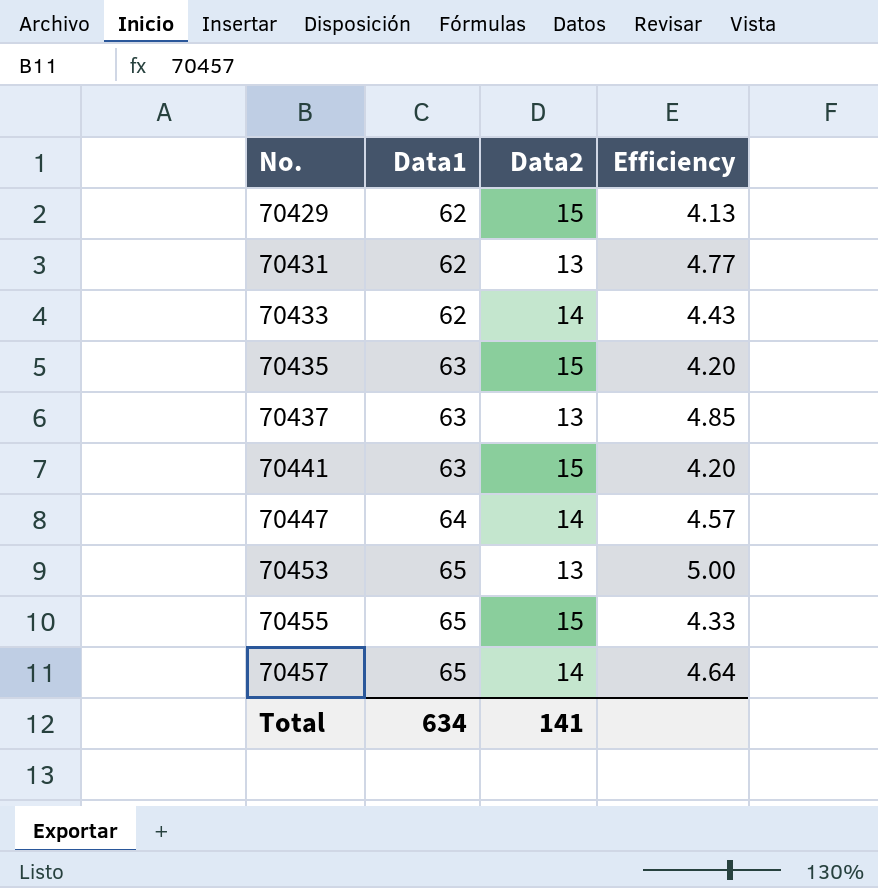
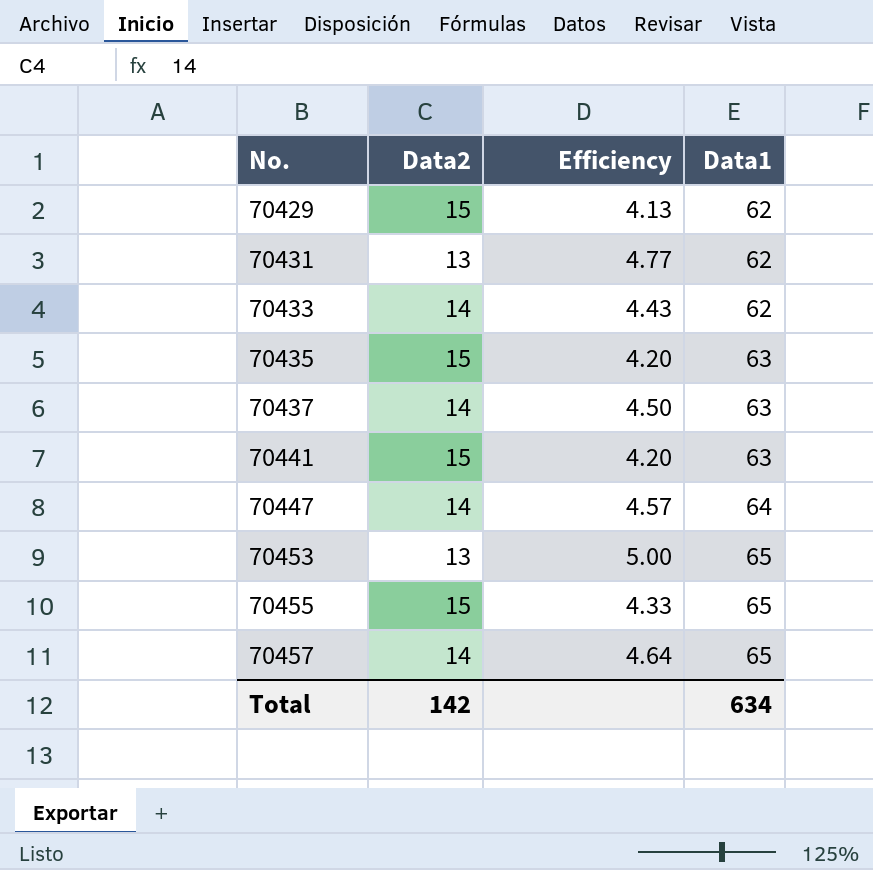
column Data1 | position: 2 -> 4
70437 | Data2: 13 -> 14
70437 | Efficiency: 4.85 -> 4.50
Total | Data2: 141 -> 142

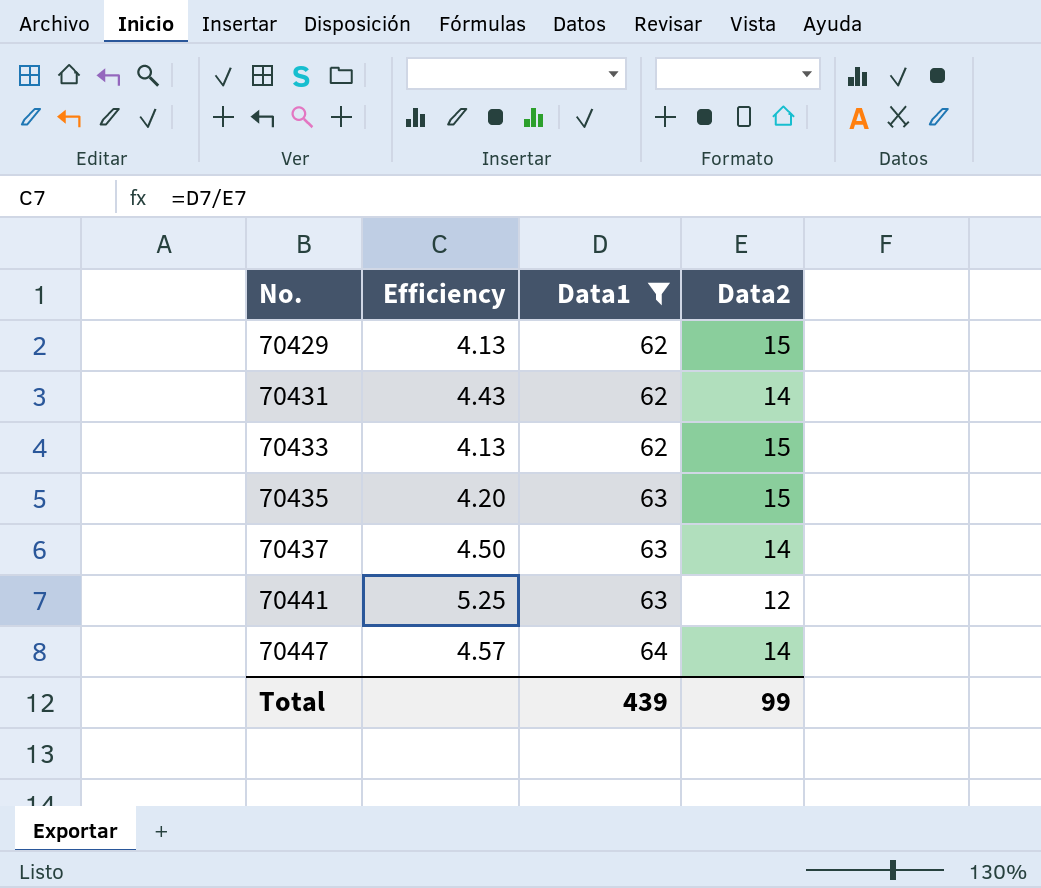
filter: none -> Data1 != 65
column Data2 | position: 2 -> 4
70431 | Efficiency: 4.77 -> 4.43
70431 | Data2: 13 -> 14
70433 | Efficiency: 4.43 -> 4.13
70433 | Data2: 14 -> 15
70441 | Efficiency: 4.20 -> 5.25
70441 | Data2: 15 -> 12
Total | Data1: 634 -> 439
Total | Data2: 142 -> 99

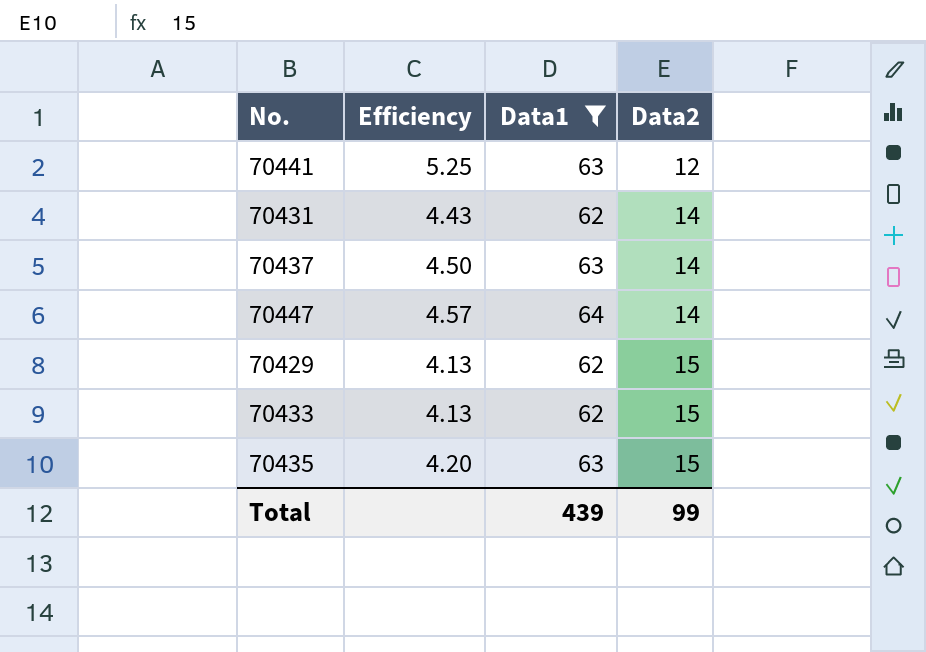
row order: No. ascending -> Data2 ascending

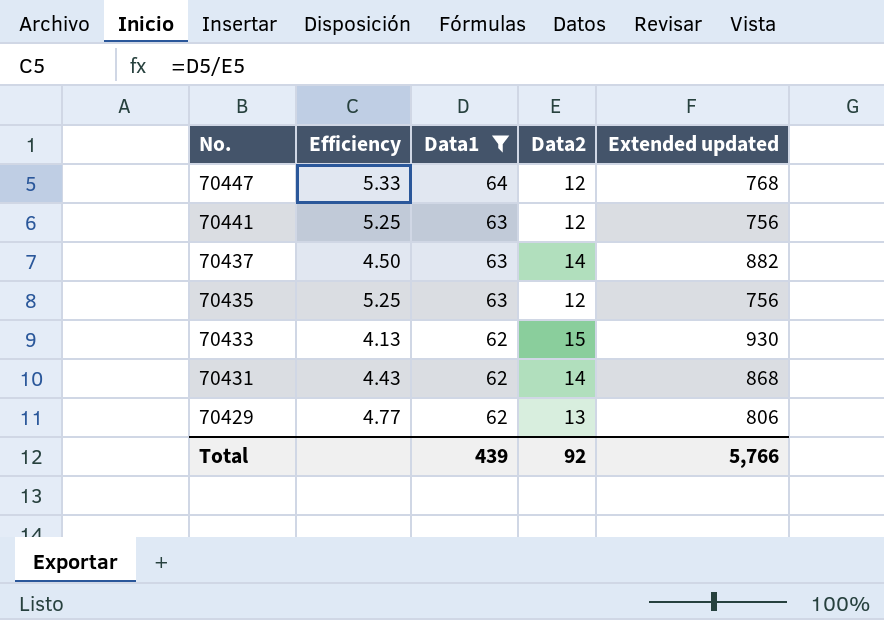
row order: Data2 ascending -> No. descending
column Extended updated | formula: none -> [Data1] * [Data2]
70447 | Efficiency: 4.57 -> 5.33
70447 | Data2: 14 -> 12
70435 | Efficiency: 4.20 -> 5.25
70435 | Data2: 15 -> 12
70429 | Efficiency: 4.13 -> 4.77
70429 | Data2: 15 -> 13
Total | Data2: 99 -> 92

